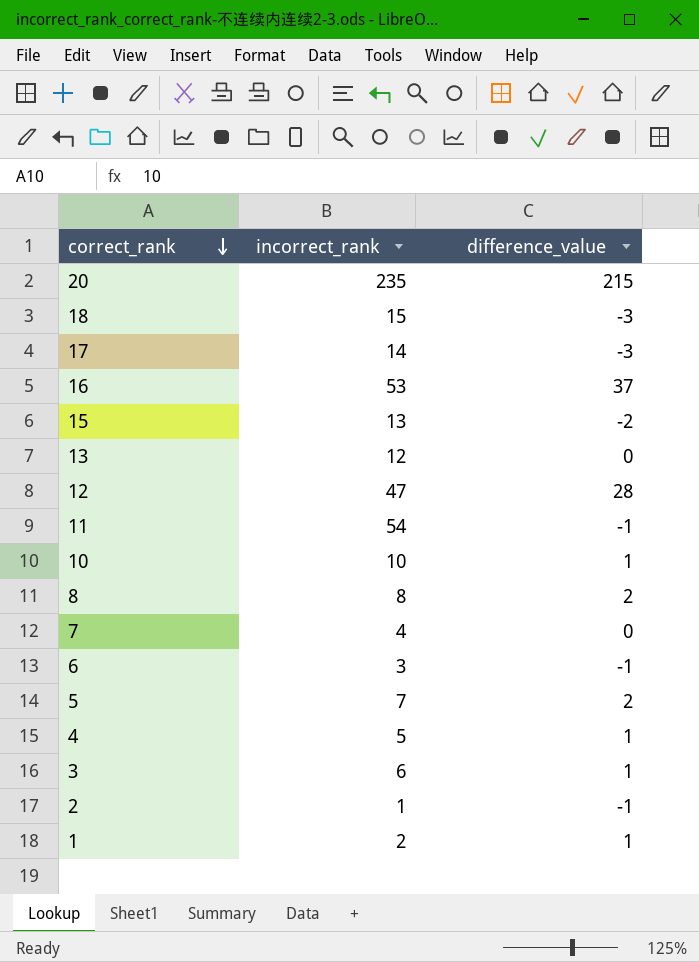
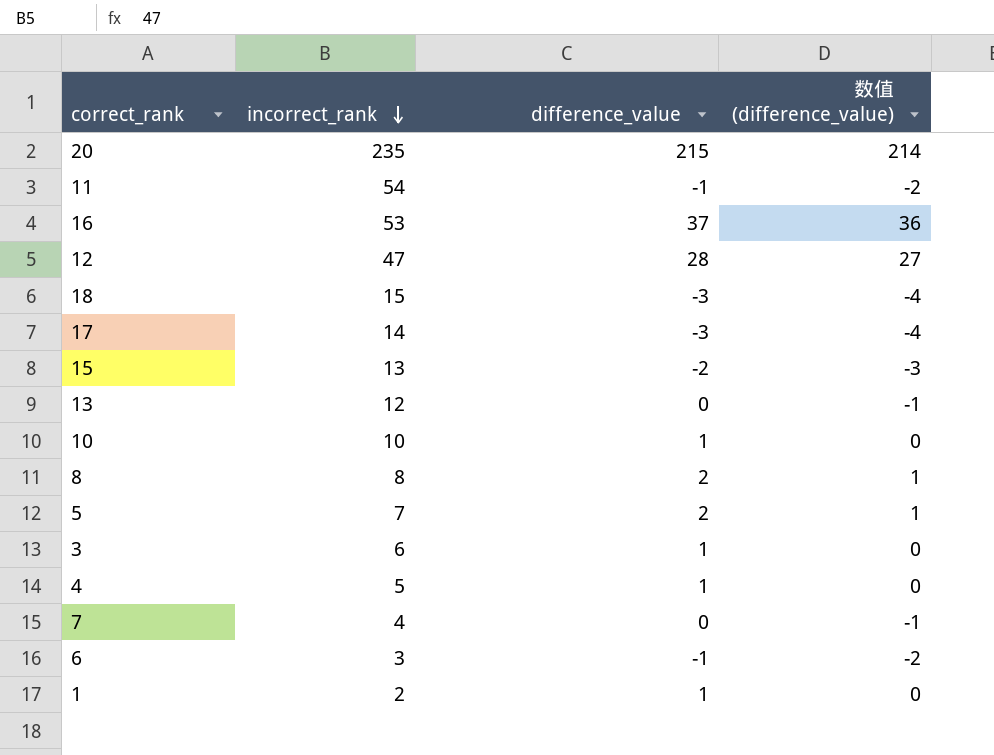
row order: correct_rank descending -> incorrect_rank descending
column 数值 (difference_value) | formula: none -> [difference_value] - 1
row 2: 1 | -1 -> none

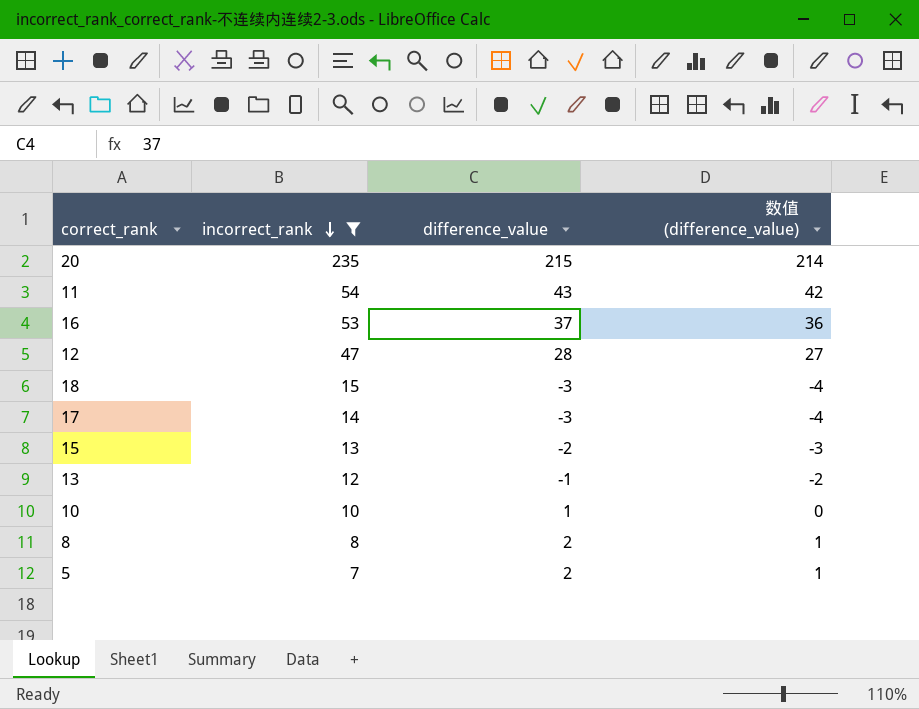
filter: none -> incorrect_rank >= 7
11 | difference_value: -1 -> 43
11 | 数值 (difference_value): -2 -> 42
13 | difference_value: 0 -> -1
13 | 数值 (difference_value): -1 -> -2

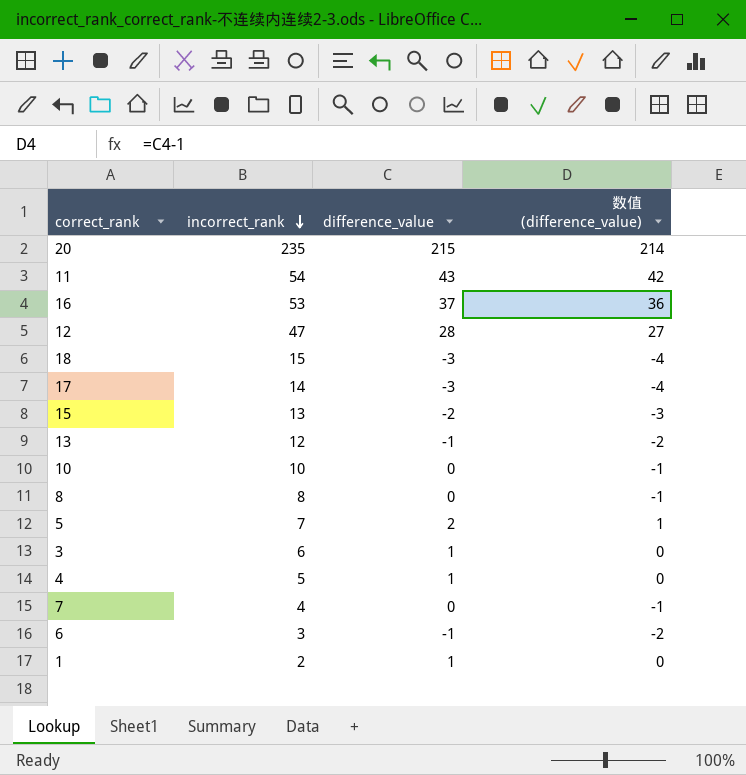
filter: incorrect_rank >= 7 -> none
10 | difference_value: 1 -> 0
10 | 数值 (difference_value): 0 -> -1
8 | difference_value: 2 -> 0
8 | 数值 (difference_value): 1 -> -1

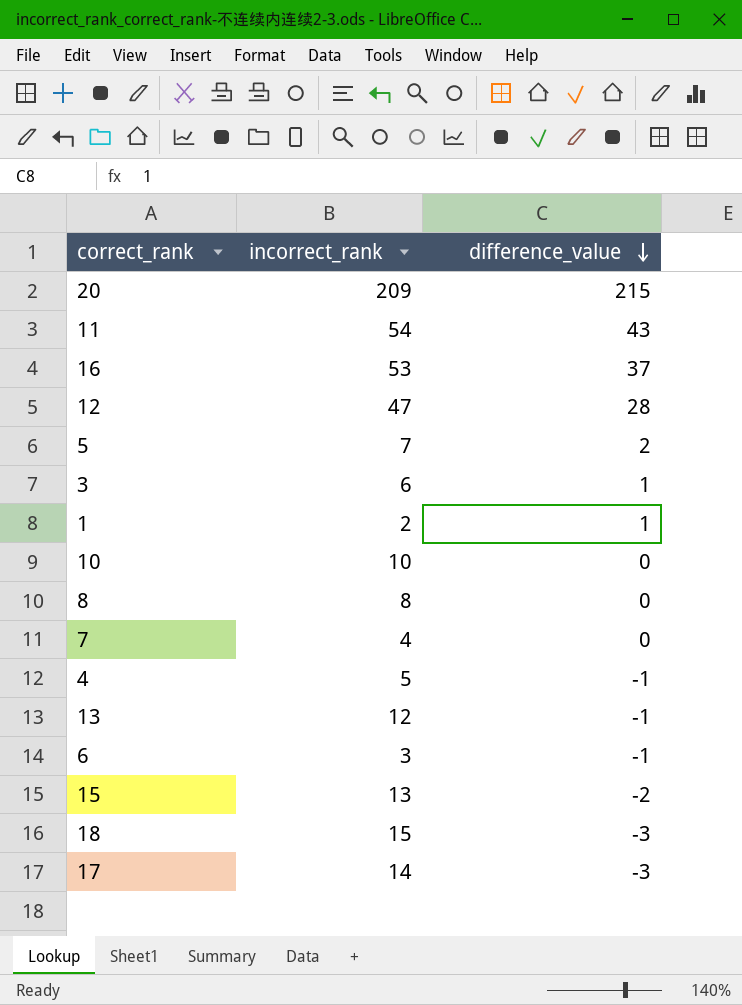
row order: incorrect_rank descending -> difference_value descending
column 数值 (difference_value) | formula: [difference_value] - 1 -> none
20 | incorrect_rank: 235 -> 209
4 | difference_value: 1 -> -1

